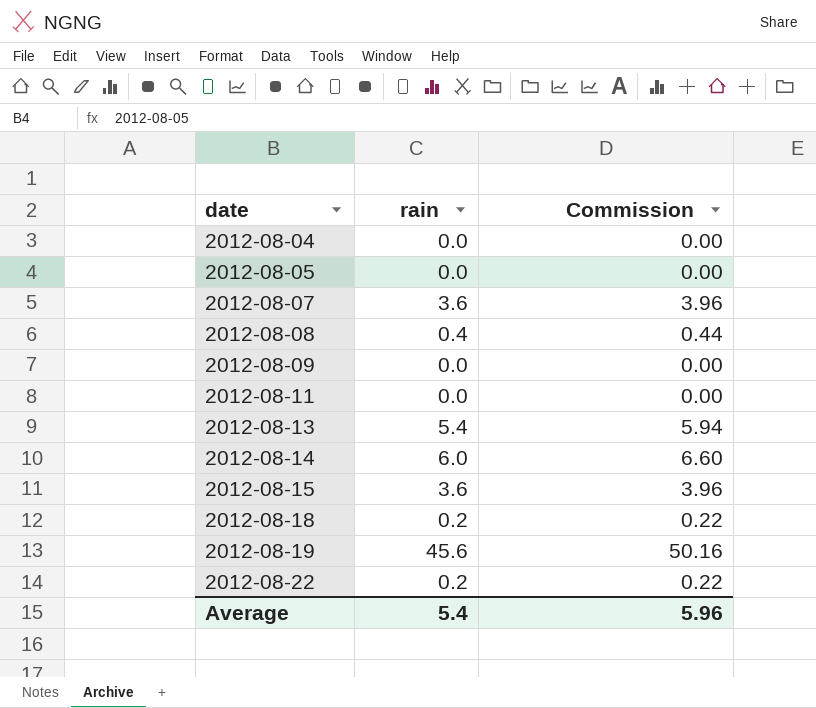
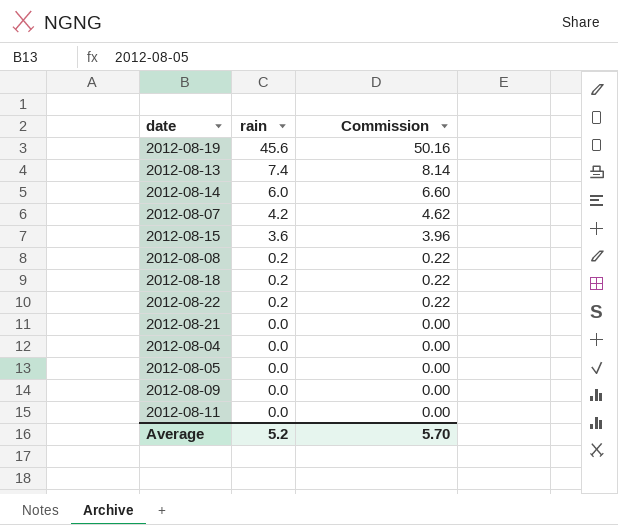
row order: date ascending -> rain descending
2012-08-13 | rain: 5.4 -> 7.4
2012-08-13 | Commission: 5.94 -> 8.14
2012-08-07 | rain: 3.6 -> 4.2
2012-08-07 | Commission: 3.96 -> 4.62
2012-08-08 | rain: 0.4 -> 0.2
2012-08-08 | Commission: 0.44 -> 0.22
row 2012-08-21: none -> 0.0 | 0.00
Average | rain: 5.4 -> 5.2
Average | Commission: 5.96 -> 5.70

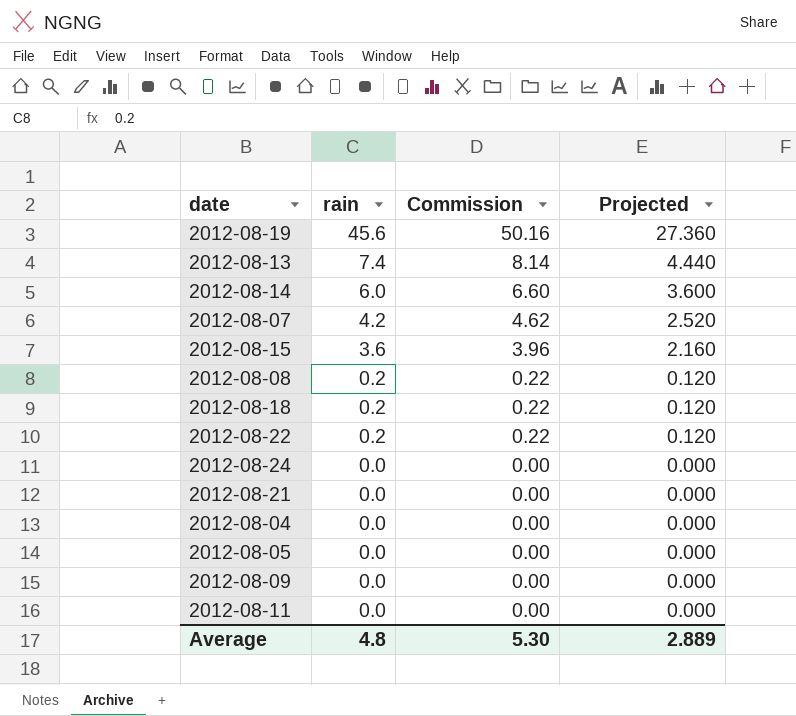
column Projected | formula: none -> [rain] * 0.6
row 2012-08-24: none -> 0.0 | 0.00 | 0.000
Average | rain: 5.2 -> 4.8
Average | Commission: 5.70 -> 5.30

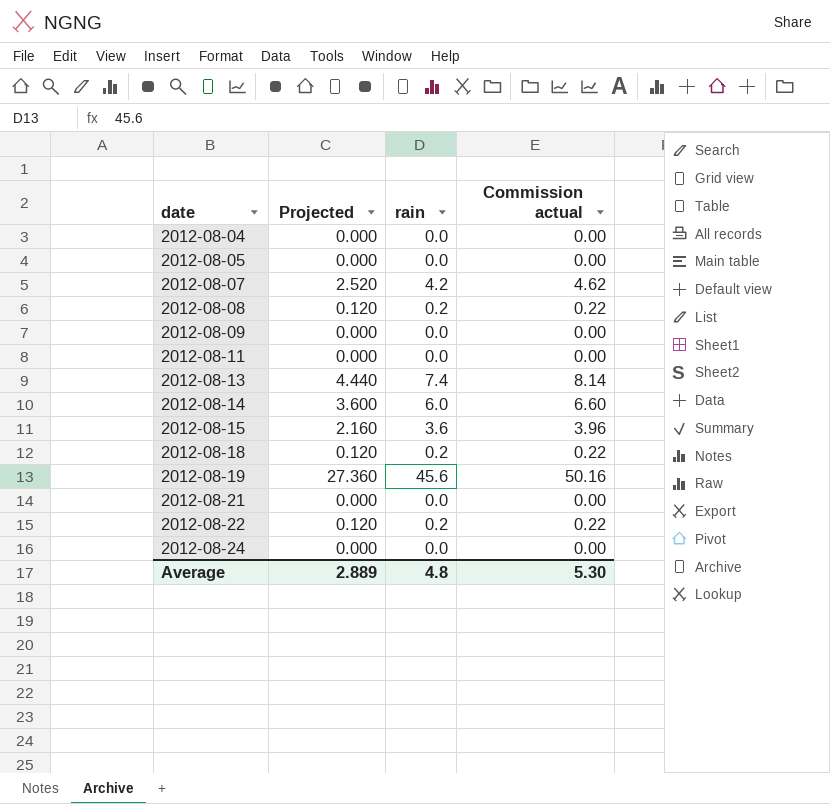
row order: rain descending -> date ascending
column Projected | position: 4 -> 2
column name: Commission -> Commission actual

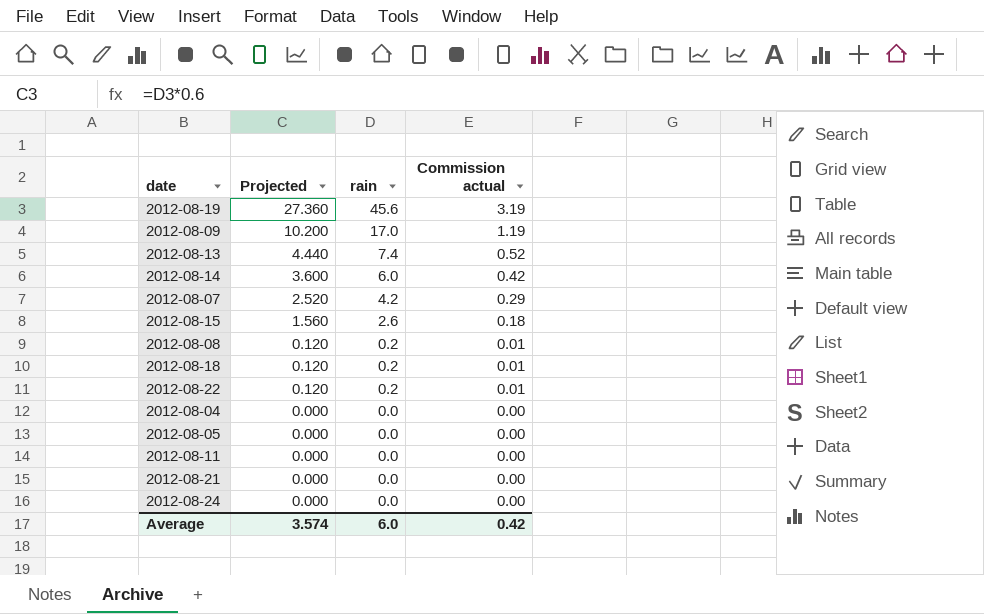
row order: date ascending -> Projected descending
column Commission actual | formula: [rain] * 1.1 -> [rain] * 0.07
2012-08-09 | Projected: 0.000 -> 10.200
2012-08-09 | rain: 0.0 -> 17.0
2012-08-15 | Projected: 2.160 -> 1.560
2012-08-15 | rain: 3.6 -> 2.6
Average | Projected: 2.889 -> 3.574
Average | rain: 4.8 -> 6.0
Average | Commission actual: 5.30 -> 0.42

